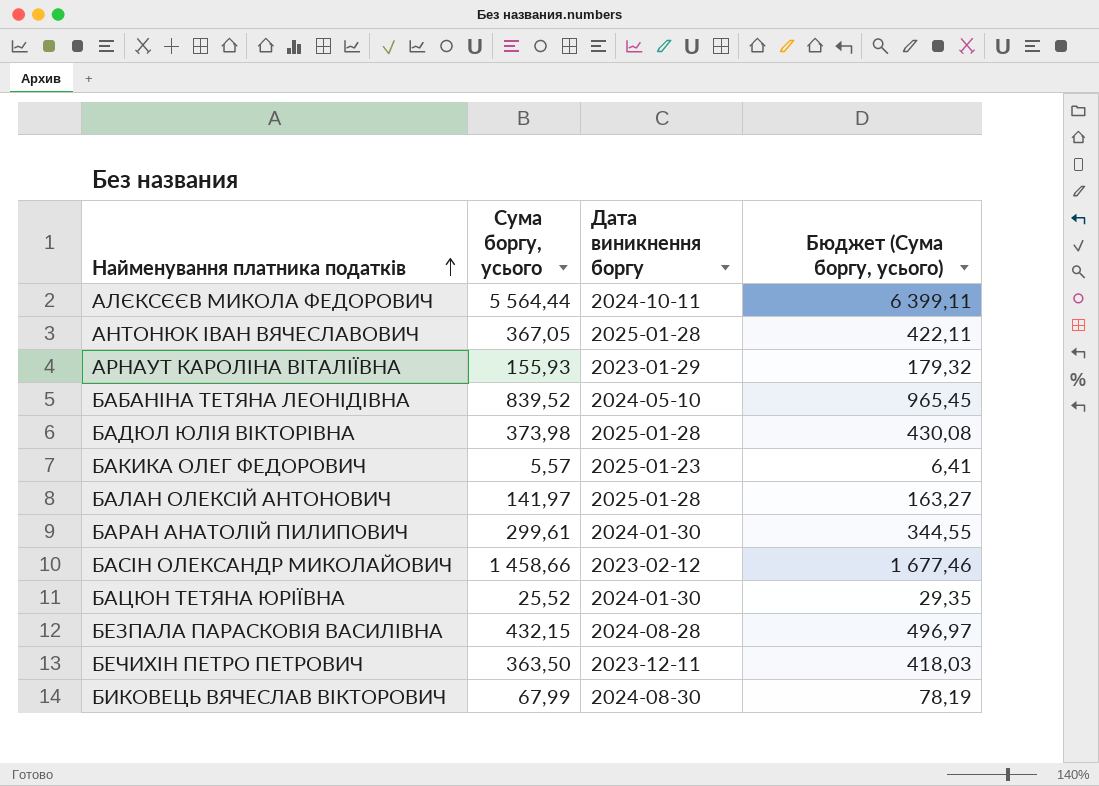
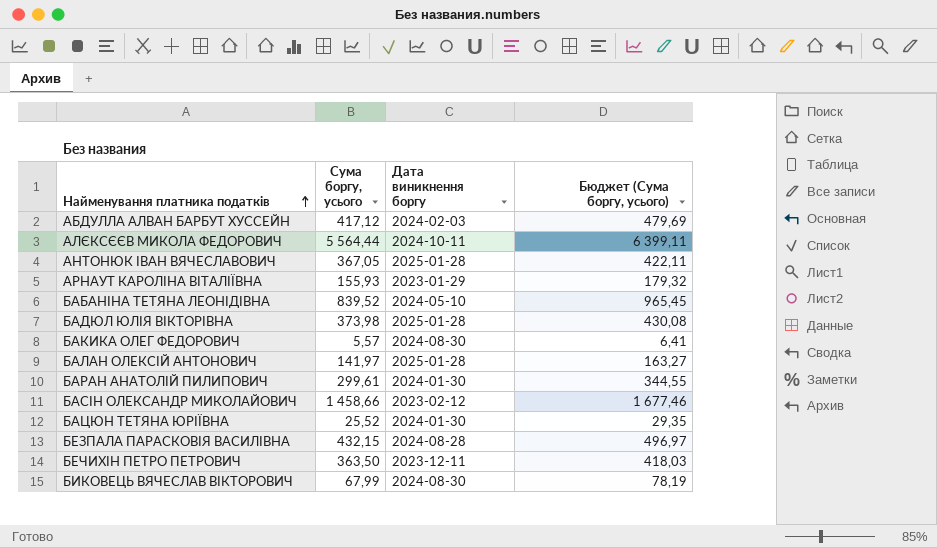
row АБДУЛЛА АЛВАН БАРБУТ ХУССЕЙН: none -> 417,12 | 2024-02-03 | 479,69
БАКИКА ОЛЕГ ФЕДОРОВИЧ | Дата виникнення боргу: 2025-01-23 -> 2024-08-30

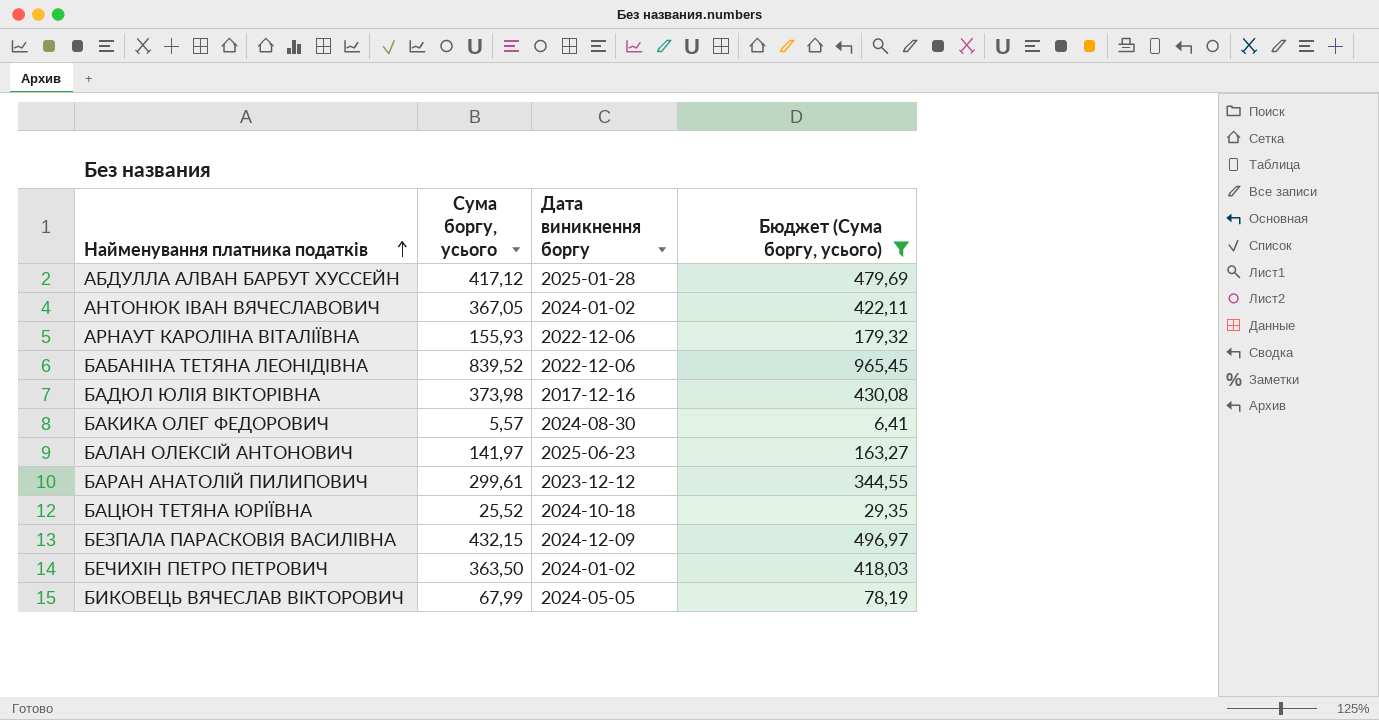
filter: none -> Бюджет (Сума боргу, усього) <= 965,45
АБДУЛЛА АЛВАН БАРБУТ ХУССЕЙН | Дата виникнення боргу: 2024-02-03 -> 2025-01-28
АНТОНЮК ІВАН ВЯЧЕСЛАВОВИЧ | Дата виникнення боргу: 2025-01-28 -> 2024-01-02
АРНАУТ КАРОЛІНА ВІТАЛІЇВНА | Дата виникнення боргу: 2023-01-29 -> 2022-12-06
БАБАНІНА ТЕТЯНА ЛЕОНІДІВНА | Дата виникнення боргу: 2024-05-10 -> 2022-12-06
БАДЮЛ ЮЛІЯ ВІКТОРІВНА | Дата виникнення боргу: 2025-01-28 -> 2017-12-16
БАЛАН ОЛЕКСІЙ АНТОНОВИЧ | Дата виникнення боргу: 2025-01-28 -> 2025-06-23
БАРАН АНАТОЛІЙ ПИЛИПОВИЧ | Дата виникнення боргу: 2024-01-30 -> 2023-12-12
БАЦЮН ТЕТЯНА ЮРІЇВНА | Дата виникнення боргу: 2024-01-30 -> 2024-10-18
БЕЗПАЛА ПАРАСКОВІЯ ВАСИЛІВНА | Дата виникнення боргу: 2024-08-28 -> 2024-12-09
БЕЧИХІН ПЕТРО ПЕТРОВИЧ | Дата виникнення боргу: 2023-12-11 -> 2024-01-02
БИКОВЕЦЬ ВЯЧЕСЛАВ ВІКТОРОВИЧ | Дата виникнення боргу: 2024-08-30 -> 2024-05-05

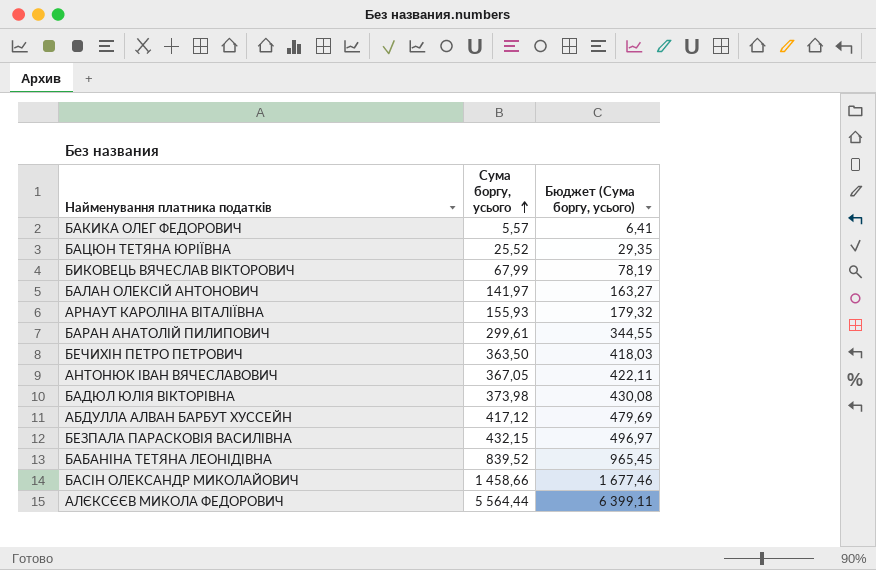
filter: Бюджет (Сума боргу, усього) <= 965,45 -> none
row order: Найменування платника податків ascending -> Сума боргу, усього ascending
column Дата виникнення боргу | position: 3 -> none

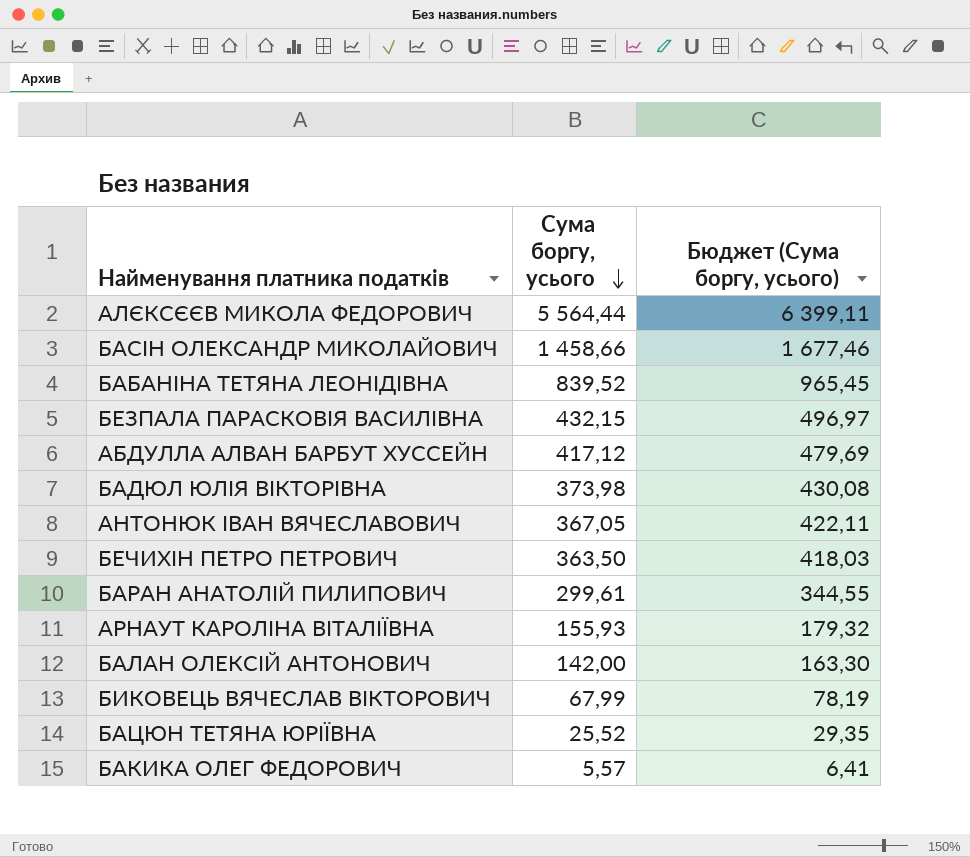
row order: Сума боргу, усього ascending -> Сума боргу, усього descending
БАЛАН ОЛЕКСІЙ АНТОНОВИЧ | Сума боргу, усього: 141,97 -> 142,00
БАЛАН ОЛЕКСІЙ АНТОНОВИЧ | Бюджет (Сума боргу, усього): 163,27 -> 163,30

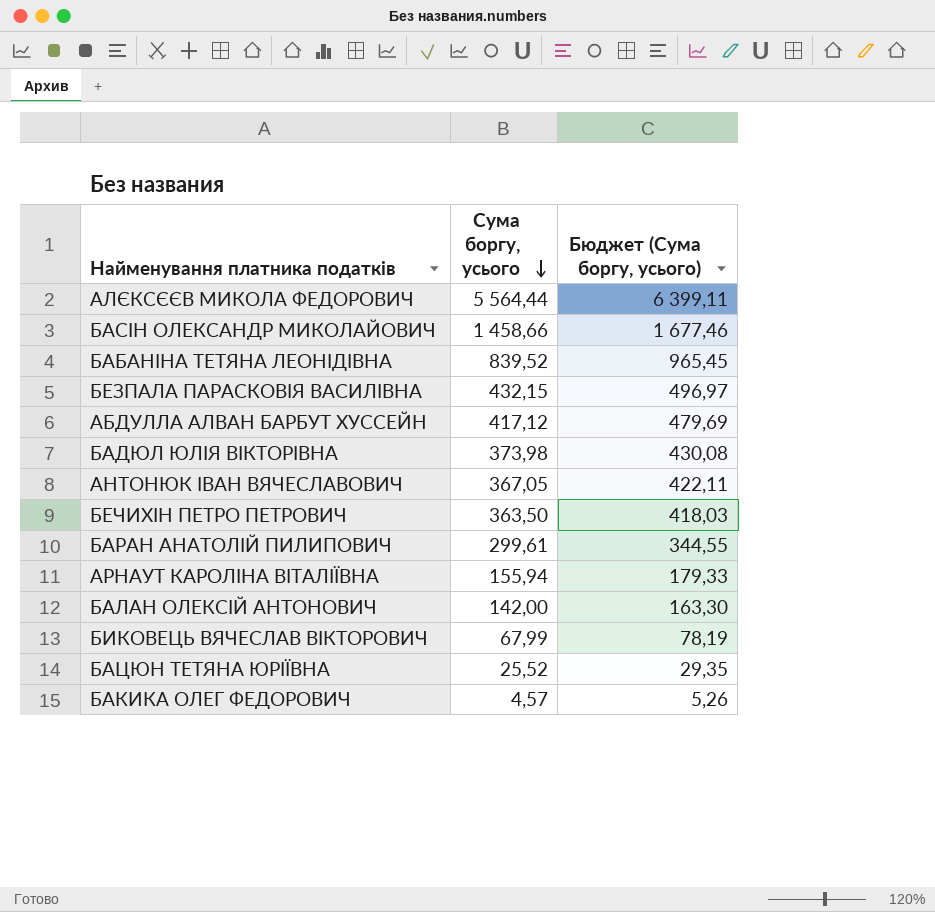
АРНАУТ КАРОЛІНА ВІТАЛІЇВНА | Сума боргу, усього: 155,93 -> 155,94
АРНАУТ КАРОЛІНА ВІТАЛІЇВНА | Бюджет (Сума боргу, усього): 179,32 -> 179,33
БАКИКА ОЛЕГ ФЕДОРОВИЧ | Сума боргу, усього: 5,57 -> 4,57
БАКИКА ОЛЕГ ФЕДОРОВИЧ | Бюджет (Сума боргу, усього): 6,41 -> 5,26

